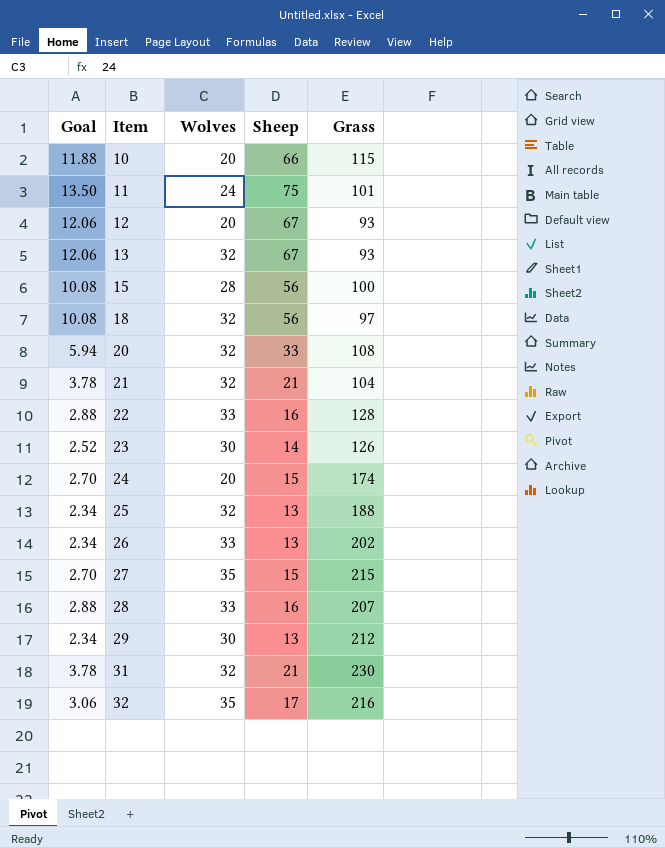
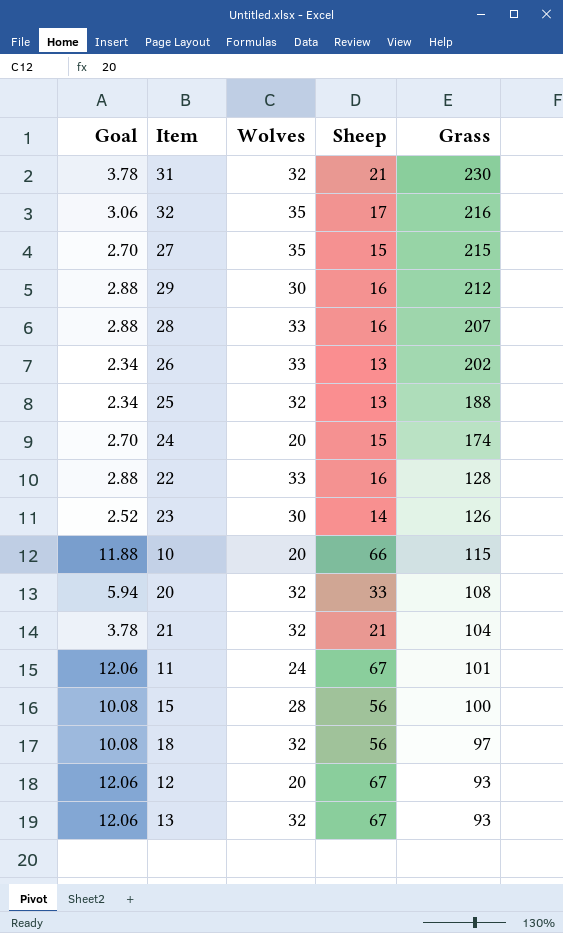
row order: Item ascending -> Grass descending
29 | Goal: 2.34 -> 2.88
29 | Sheep: 13 -> 16
11 | Goal: 13.50 -> 12.06
11 | Sheep: 75 -> 67

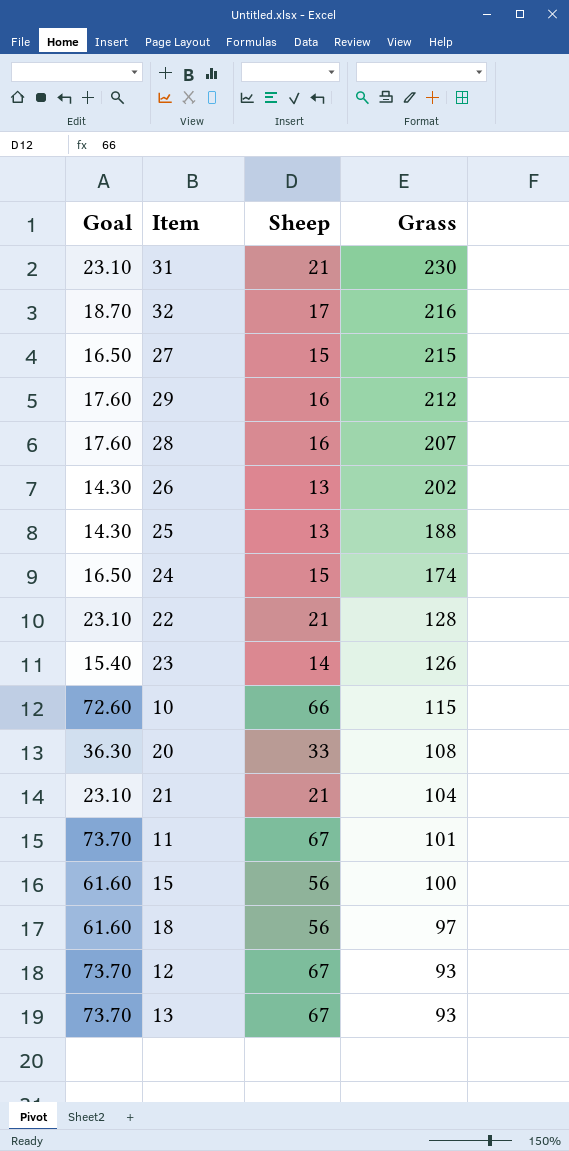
column Wolves | position: 3 -> none
column Goal | formula: [Sheep] * 0.18 -> [Sheep] * 1.1
22 | Sheep: 16 -> 21

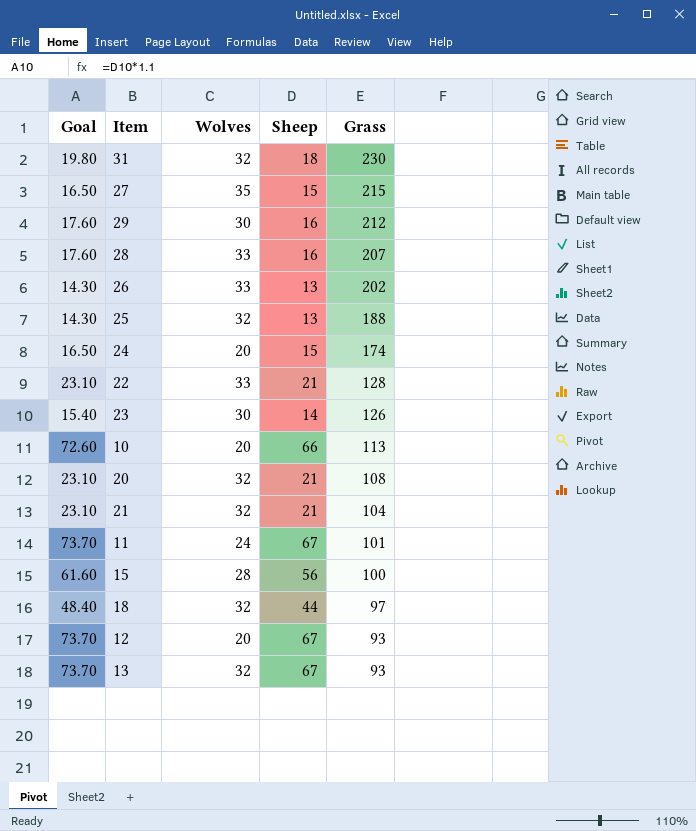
column Wolves | position: none -> 3
row 32: 18.70 | 17 | 216 -> none
31 | Goal: 23.10 -> 19.80
31 | Sheep: 21 -> 18
10 | Grass: 115 -> 113
20 | Goal: 36.30 -> 23.10
20 | Sheep: 33 -> 21
18 | Goal: 61.60 -> 48.40
18 | Sheep: 56 -> 44

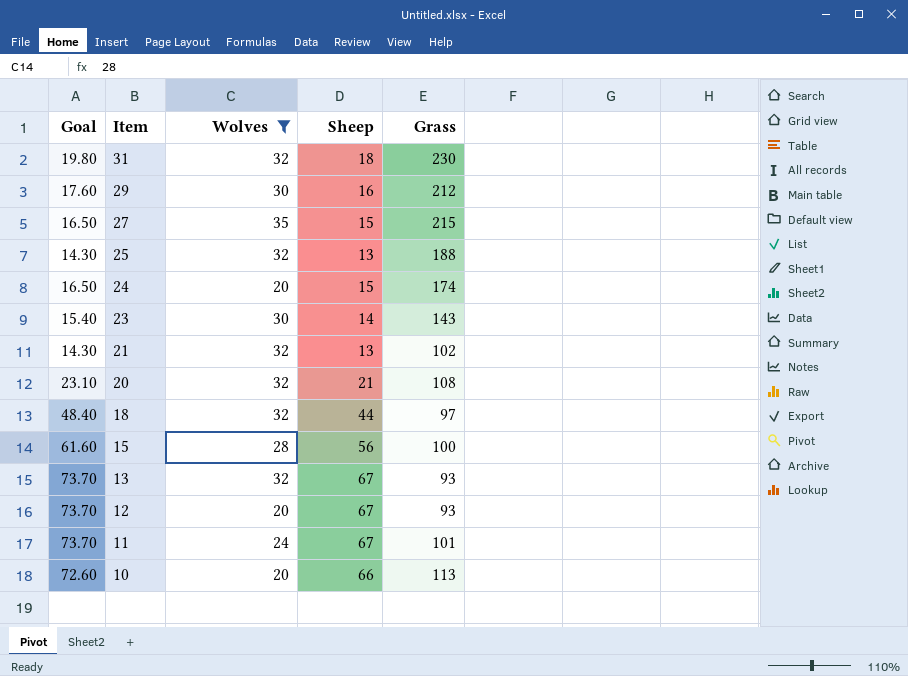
filter: none -> Wolves != 33
row order: Grass descending -> Item descending
23 | Grass: 126 -> 143
21 | Goal: 23.10 -> 14.30
21 | Sheep: 21 -> 13
21 | Grass: 104 -> 102

